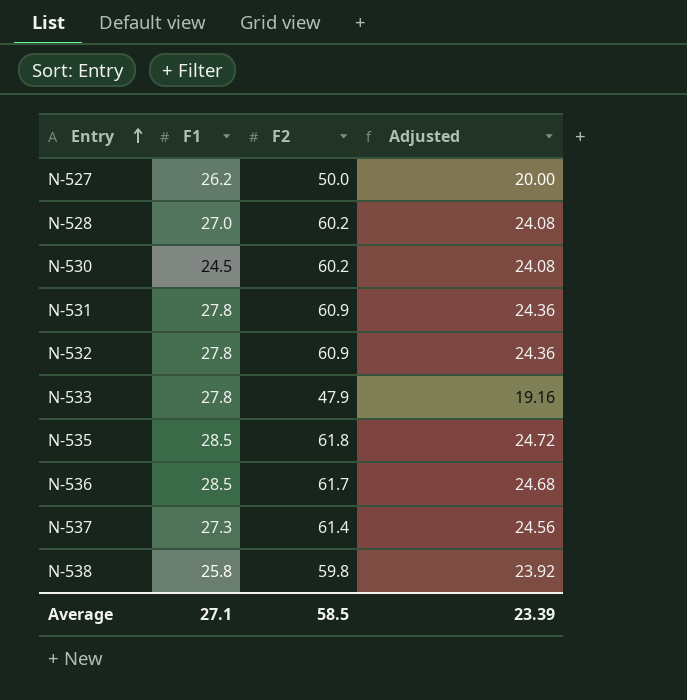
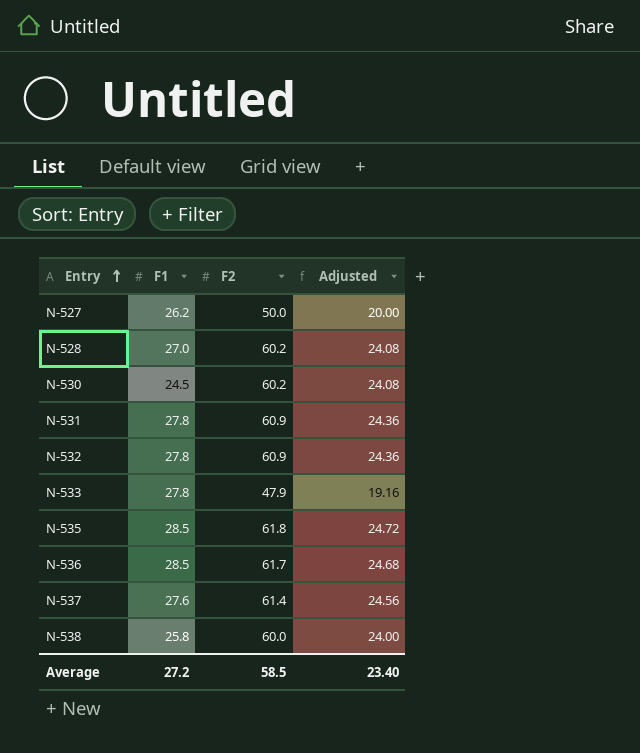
N-537 | F1: 27.3 -> 27.6
N-538 | F2: 59.8 -> 60.0
N-538 | Adjusted: 23.92 -> 24.00
Average | F1: 27.1 -> 27.2
Average | Adjusted: 23.39 -> 23.40

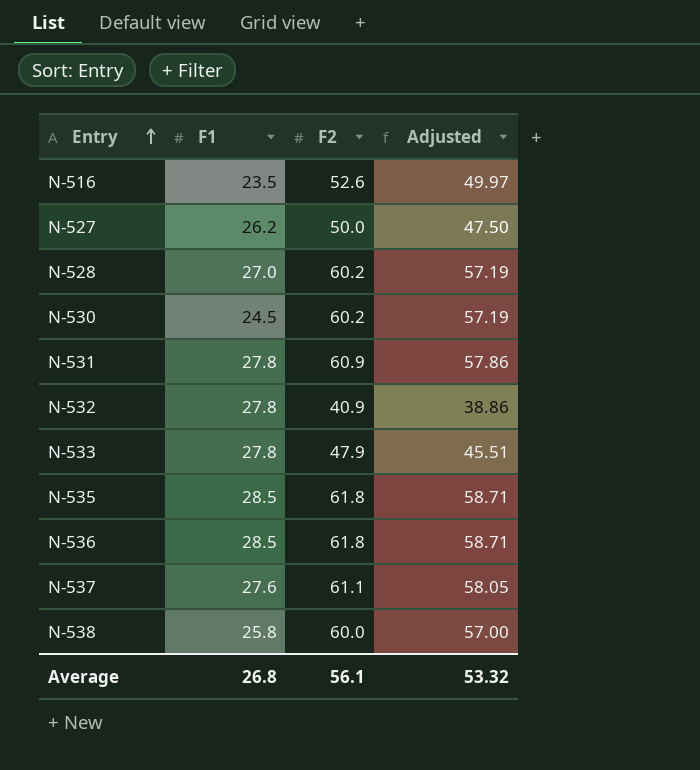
column Adjusted | formula: [F2] * 0.4 -> [F2] * 0.95
row N-516: none -> 23.5 | 52.6 | 49.97
N-532 | F2: 60.9 -> 40.9
N-536 | F2: 61.7 -> 61.8
N-537 | F2: 61.4 -> 61.1
Average | F1: 27.2 -> 26.8
Average | F2: 58.5 -> 56.1
Average | Adjusted: 23.40 -> 53.32

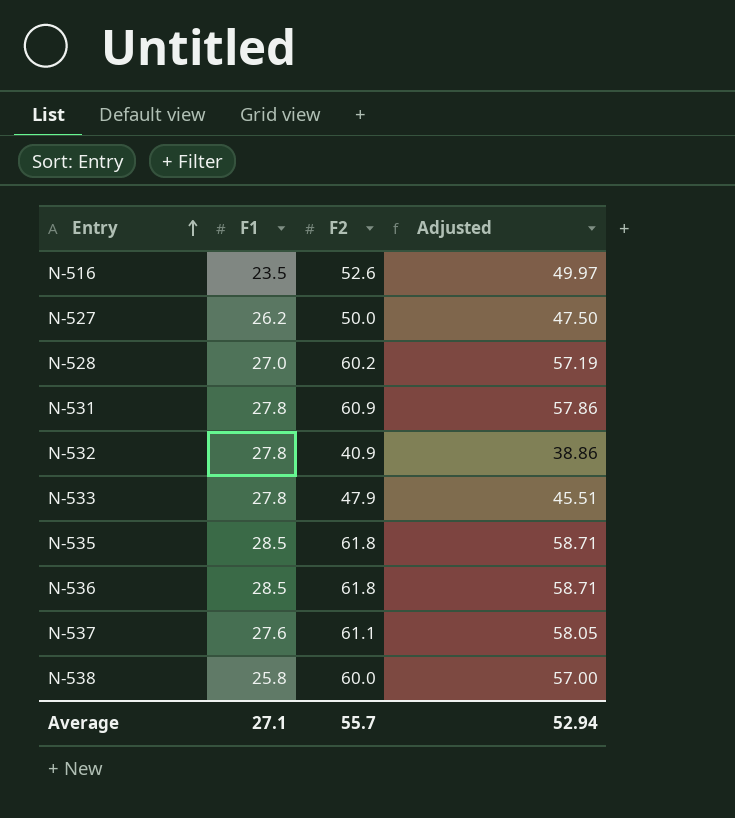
row N-530: 24.5 | 60.2 | 57.19 -> none
Average | F1: 26.8 -> 27.1
Average | F2: 56.1 -> 55.7
Average | Adjusted: 53.32 -> 52.94

